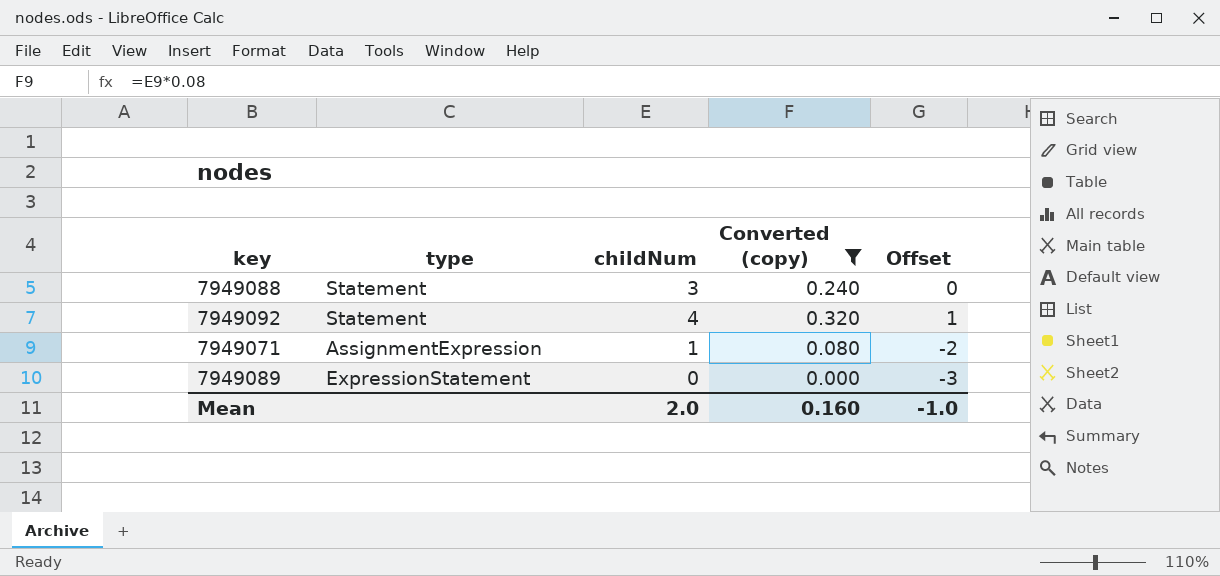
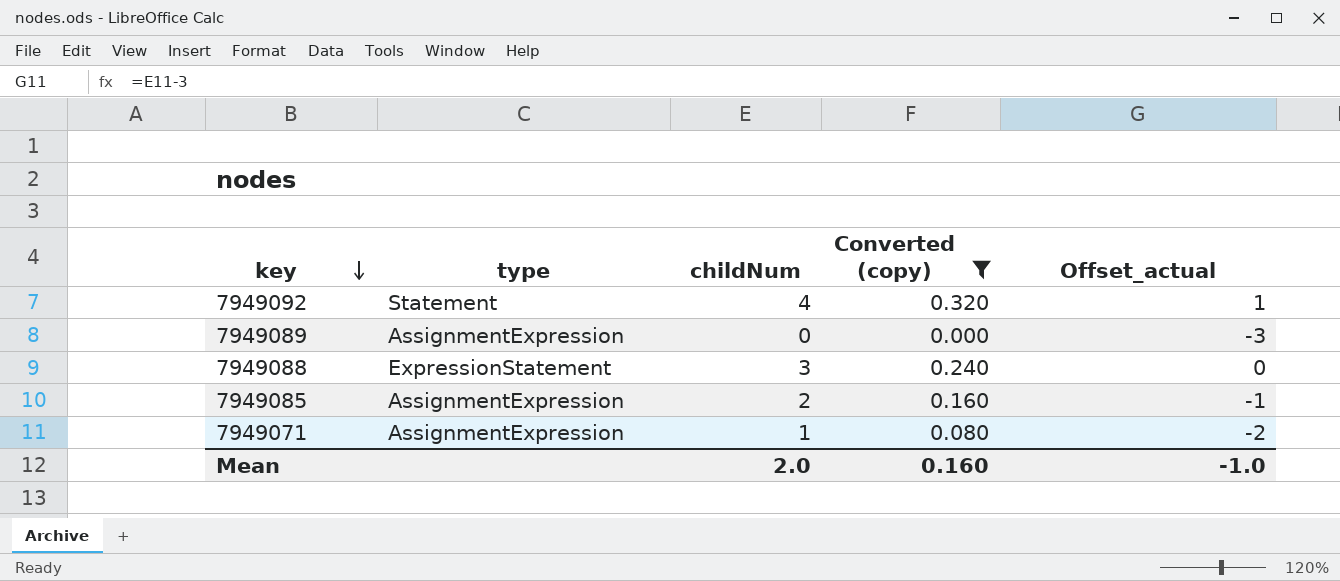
row order: none -> key descending
column name: Offset -> Offset_actual
7949089 | type: ExpressionStatement -> AssignmentExpression
7949088 | type: Statement -> ExpressionStatement
row 7949085: none -> AssignmentExpression | 2 | 0.160 | -1

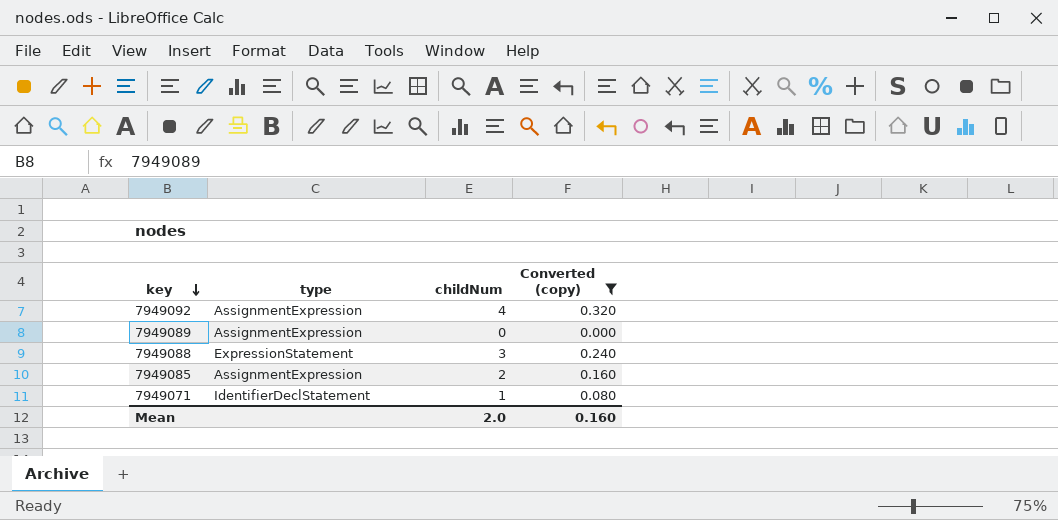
column Offset_actual | formula: [childNum] - 3 -> none
7949092 | type: Statement -> AssignmentExpression
7949071 | type: AssignmentExpression -> IdentifierDeclStatement

